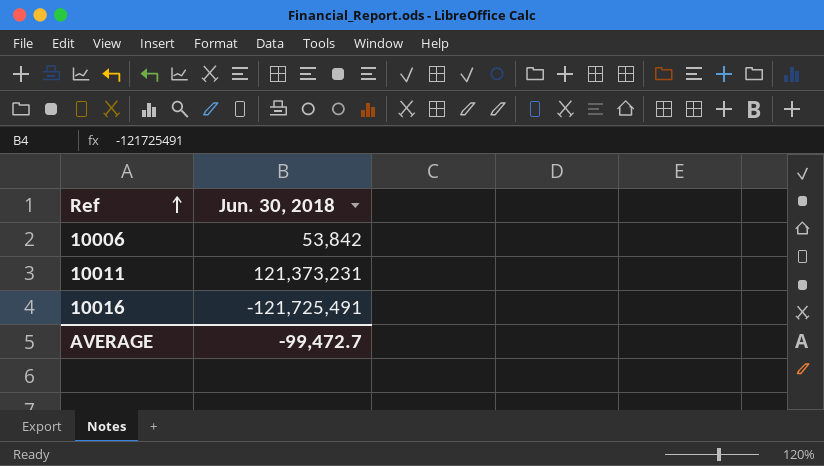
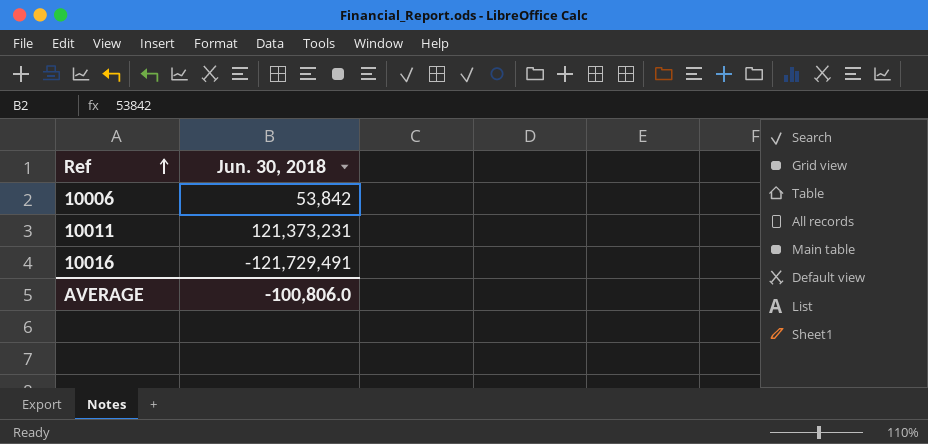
10016 | Jun. 30, 2018: -121,725,491 -> -121,729,491
AVERAGE | Jun. 30, 2018: -99,472.7 -> -100,806.0

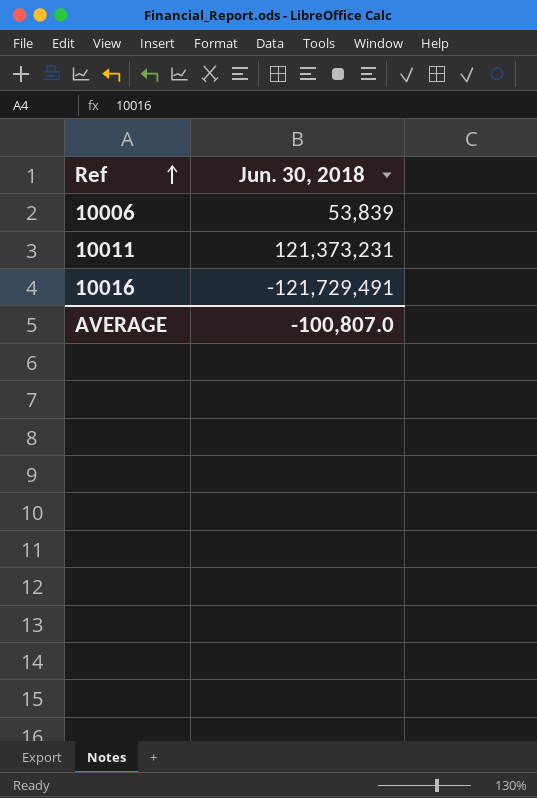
10006 | Jun. 30, 2018: 53,842 -> 53,839
AVERAGE | Jun. 30, 2018: -100,806.0 -> -100,807.0

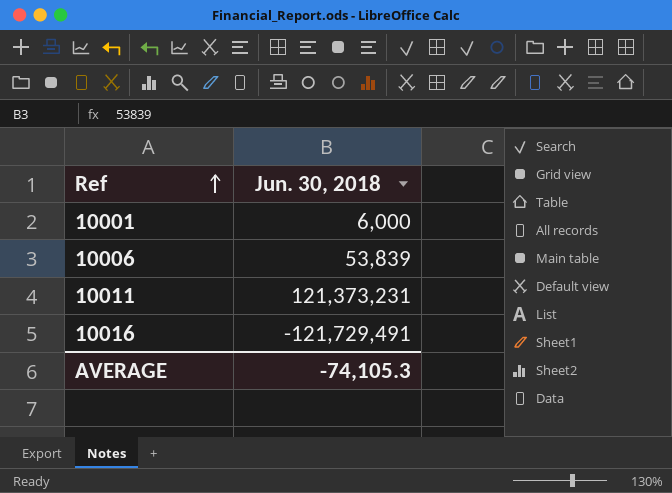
row 10001: none -> 6,000
AVERAGE | Jun. 30, 2018: -100,807.0 -> -74,105.3

